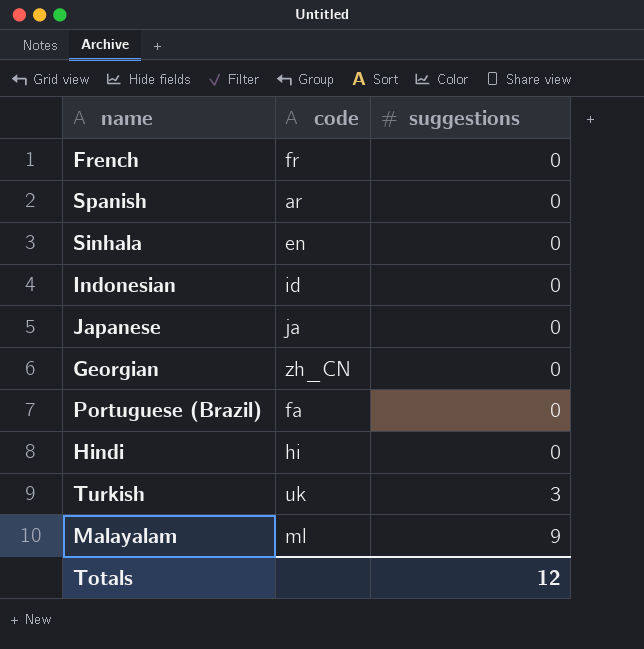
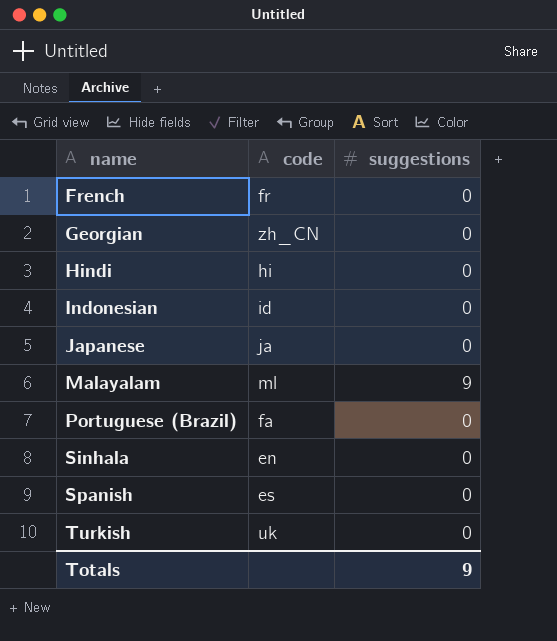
row order: suggestions ascending -> name ascending
Spanish | code: ar -> es
Turkish | suggestions: 3 -> 0
Totals | suggestions: 12 -> 9

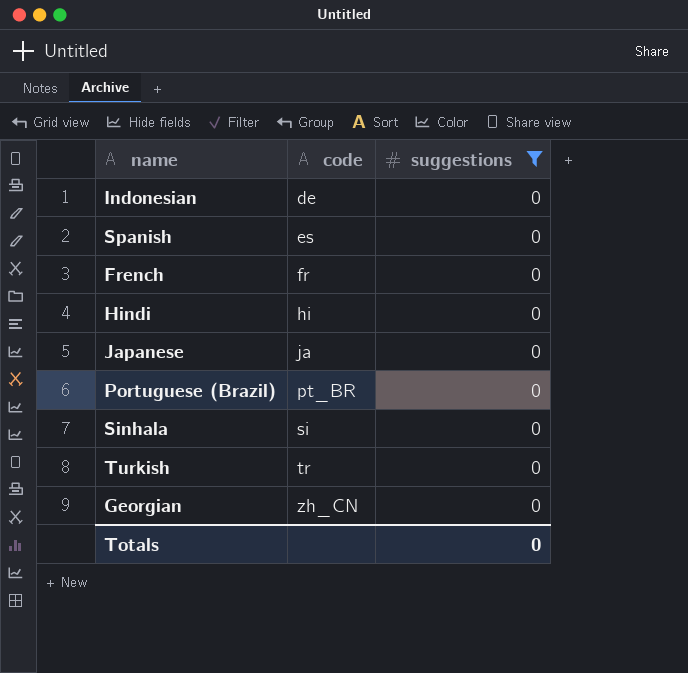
filter: none -> suggestions = 0
row order: name ascending -> code ascending
Indonesian | code: id -> de
Portuguese (Brazil) | code: fa -> pt_BR
Sinhala | code: en -> si
Turkish | code: uk -> tr
Totals | suggestions: 9 -> 0

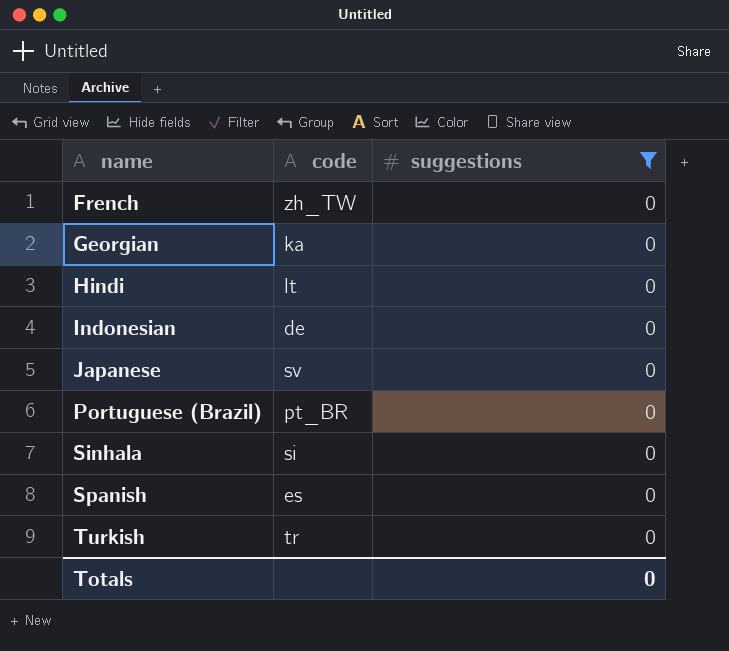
row order: code ascending -> name ascending
French | code: fr -> zh_TW
Georgian | code: zh_CN -> ka
Hindi | code: hi -> lt
Japanese | code: ja -> sv

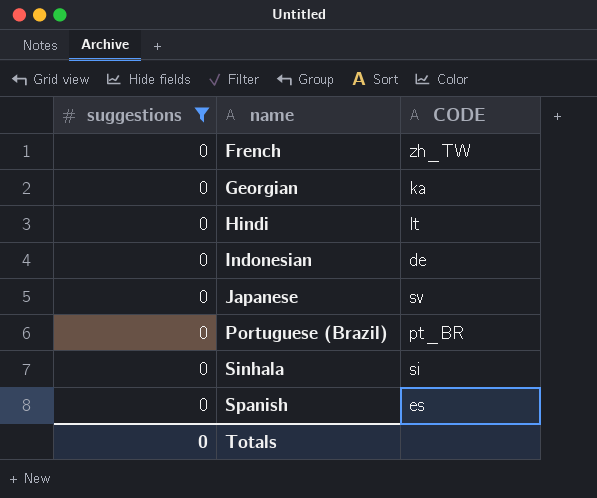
column suggestions | position: 3 -> 1
column name: code -> CODE
row Turkish: tr | 0 -> none

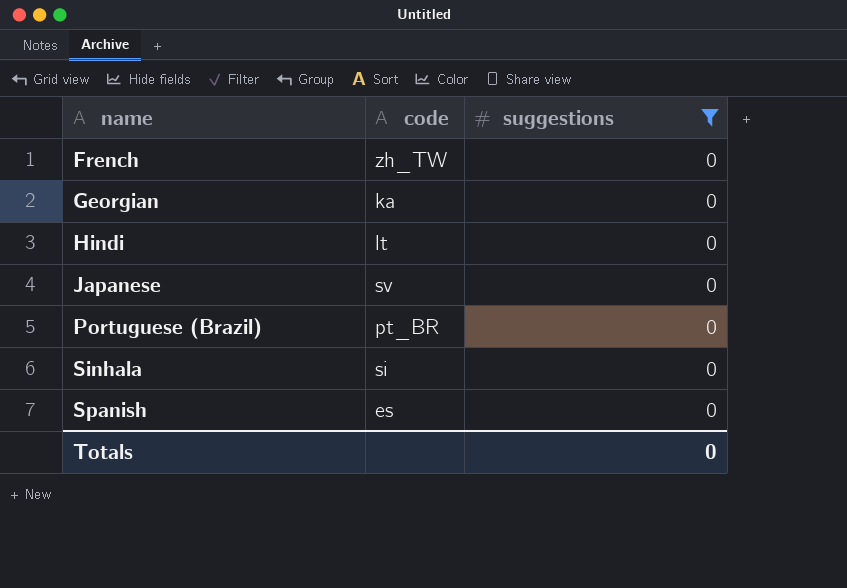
column name: CODE -> code
column suggestions | position: 1 -> 3
row Indonesian: 0 | de -> none

